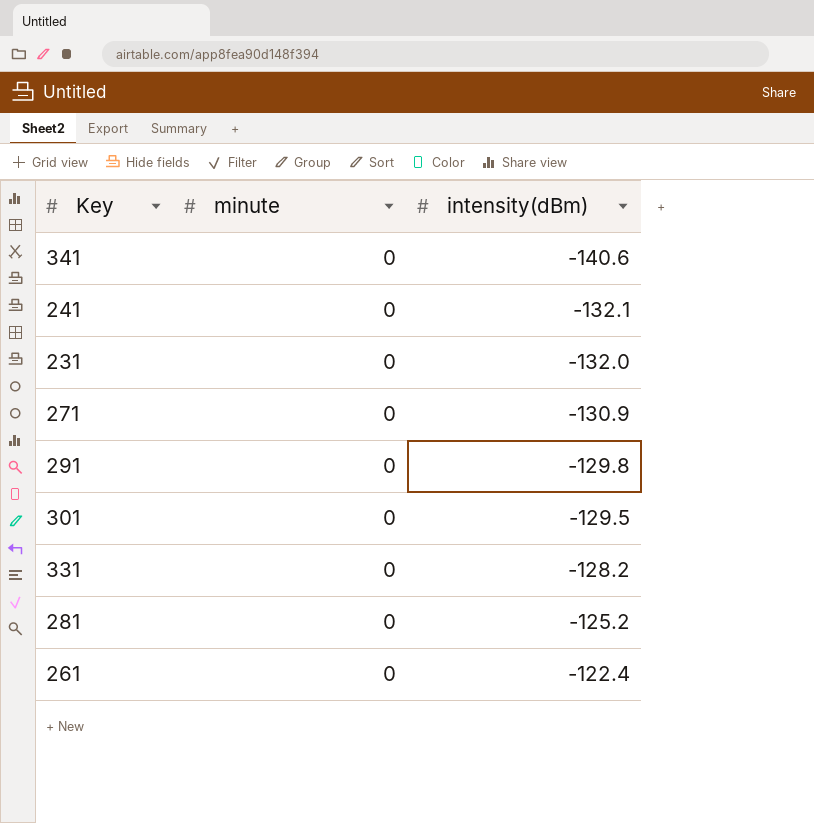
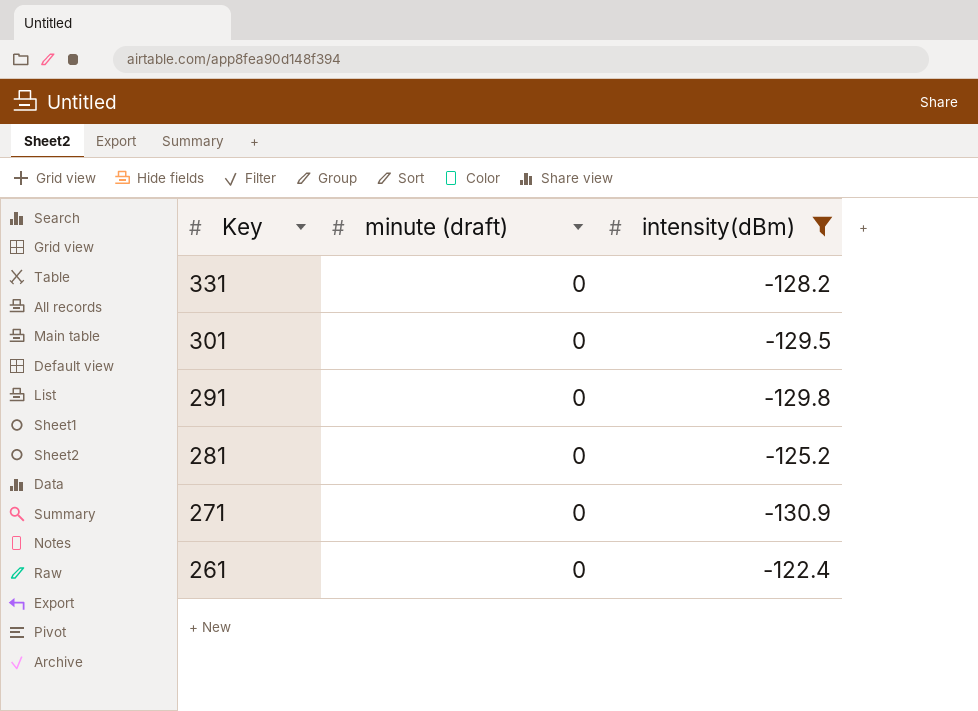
filter: none -> intensity(dBm) >= -130.9
row order: intensity(dBm) ascending -> Key descending
column name: minute -> minute (draft)

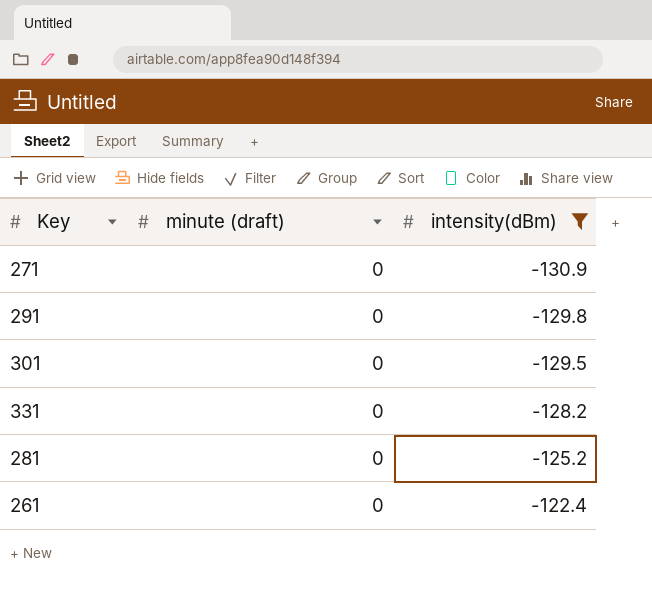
row order: Key descending -> intensity(dBm) ascending

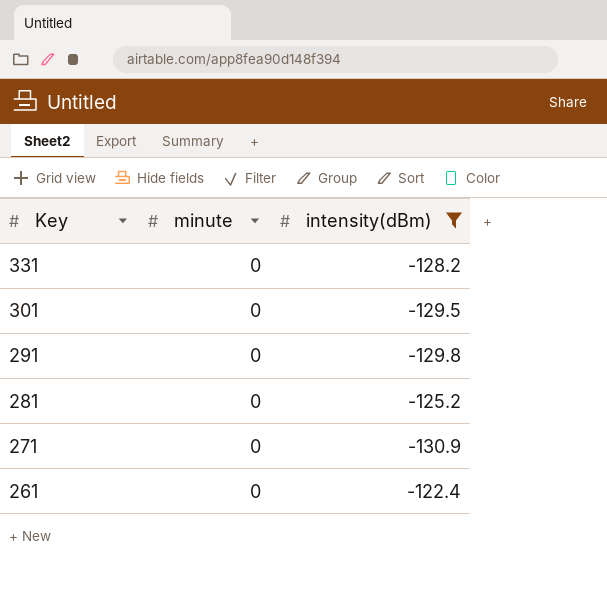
row order: intensity(dBm) ascending -> Key descending
column name: minute (draft) -> minute

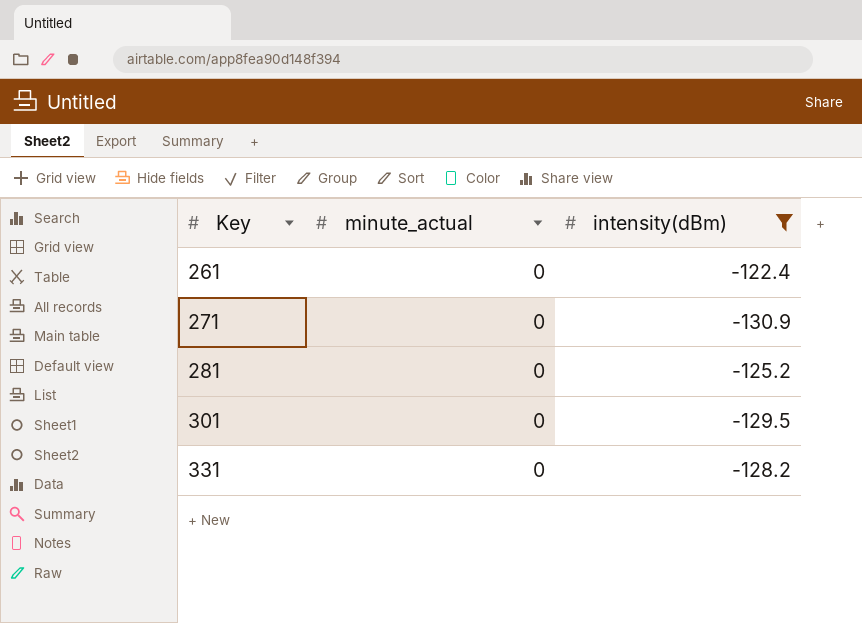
row order: Key descending -> Key ascending
column name: minute -> minute_actual
row 291: 0 | -129.8 -> none

